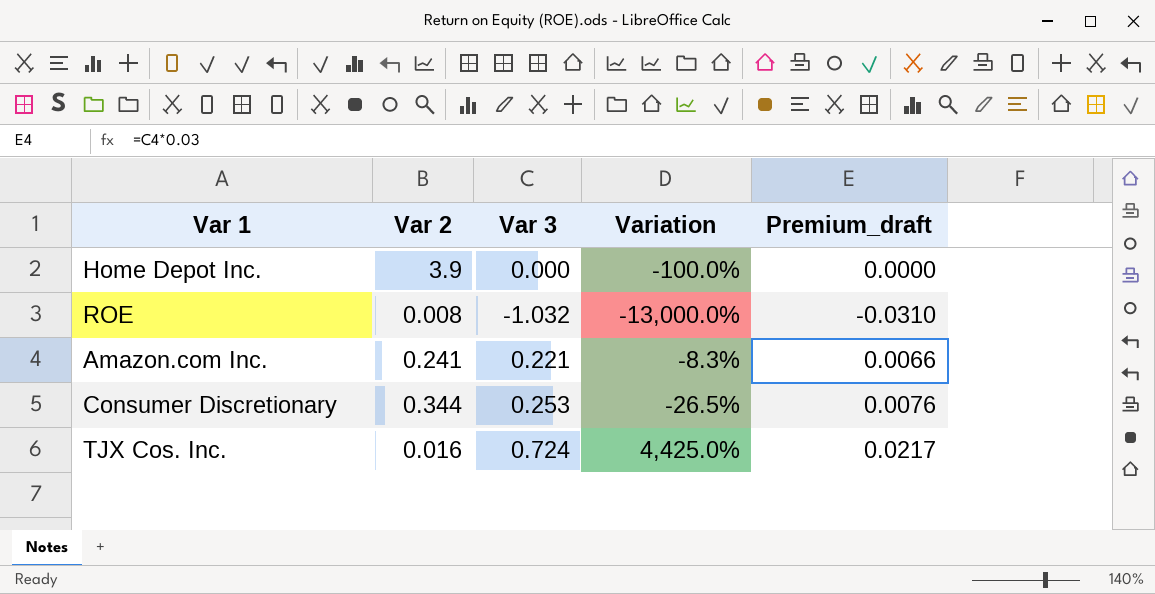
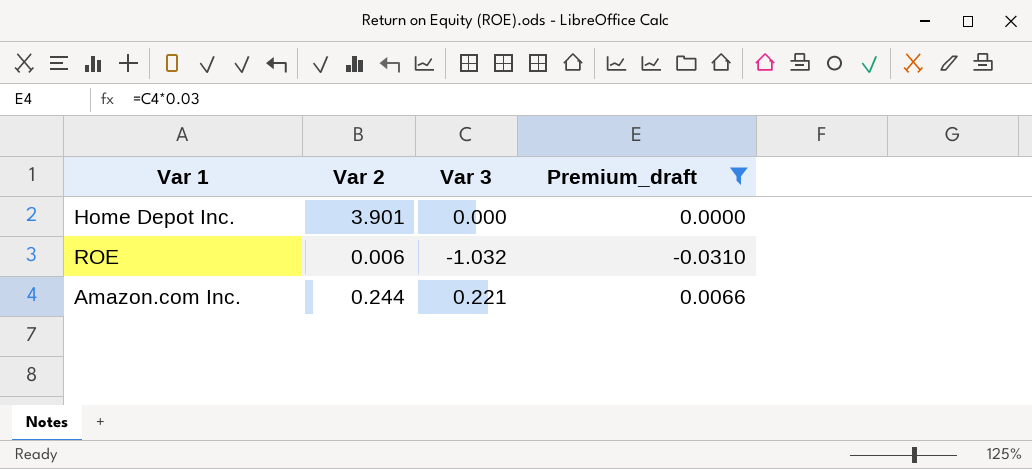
filter: none -> Premium_draft <= 0.0066
column Variation | formula: ([Var 3] - [Var 2]) / [Var 2] -> none
Home Depot Inc. | Var 2: 3.9 -> 3.901
ROE | Var 2: 0.008 -> 0.006
Amazon.com Inc. | Var 2: 0.241 -> 0.244

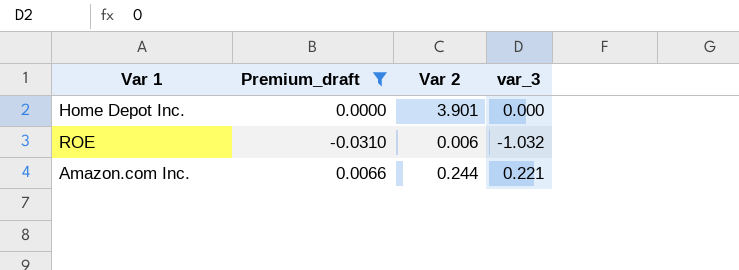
column Premium_draft | position: 4 -> 2
column name: Var 3 -> var_3

